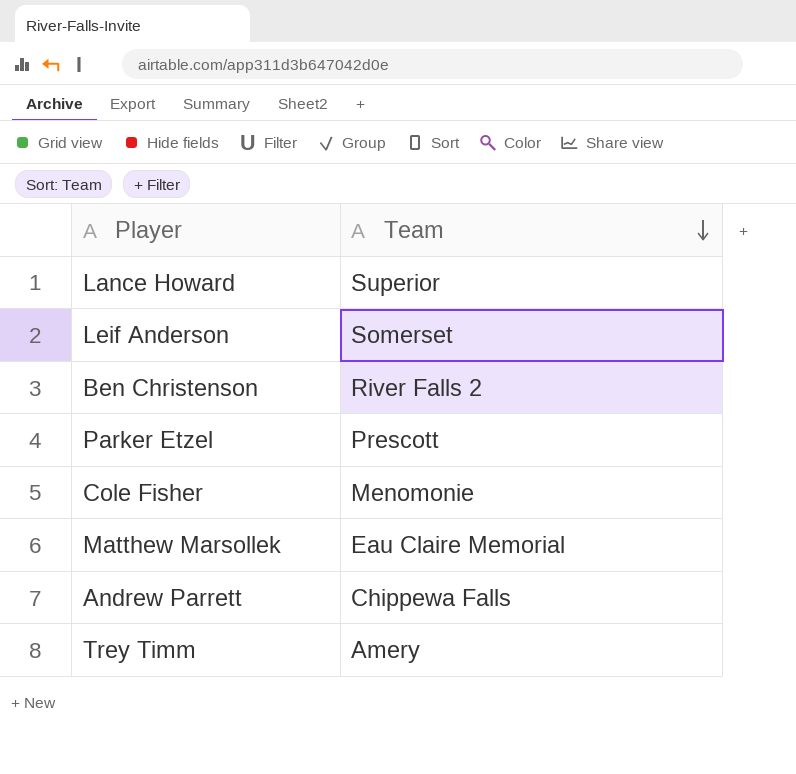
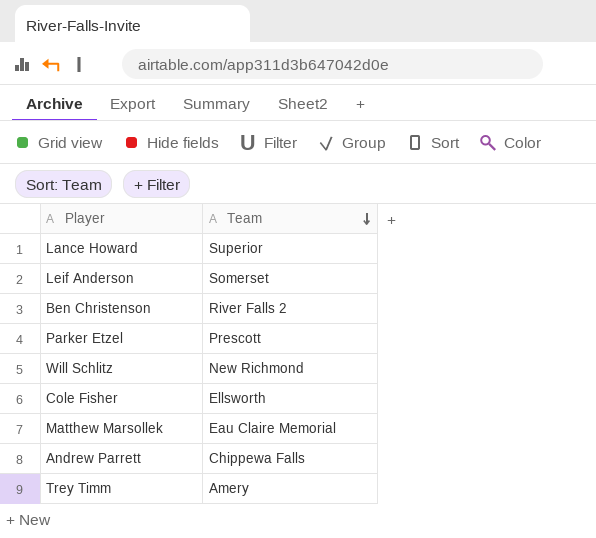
row Will Schlitz: none -> New Richmond
Cole Fisher | Team: Menomonie -> Ellsworth

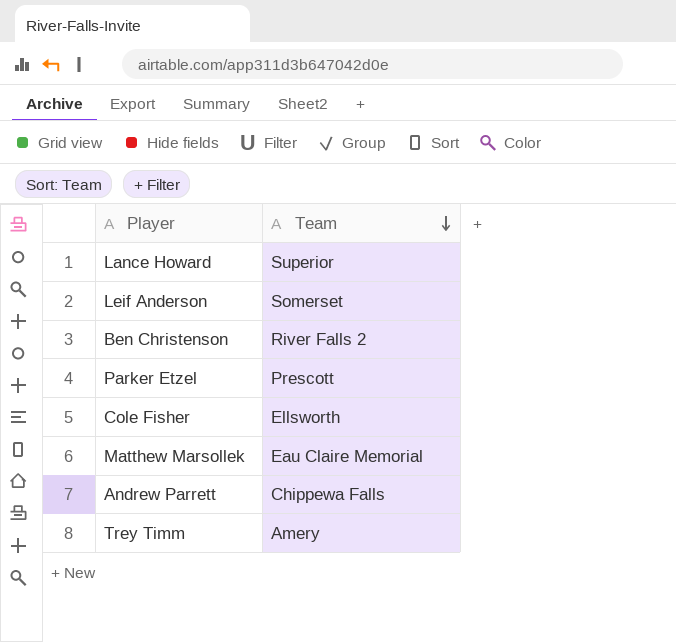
row Will Schlitz: New Richmond -> none

